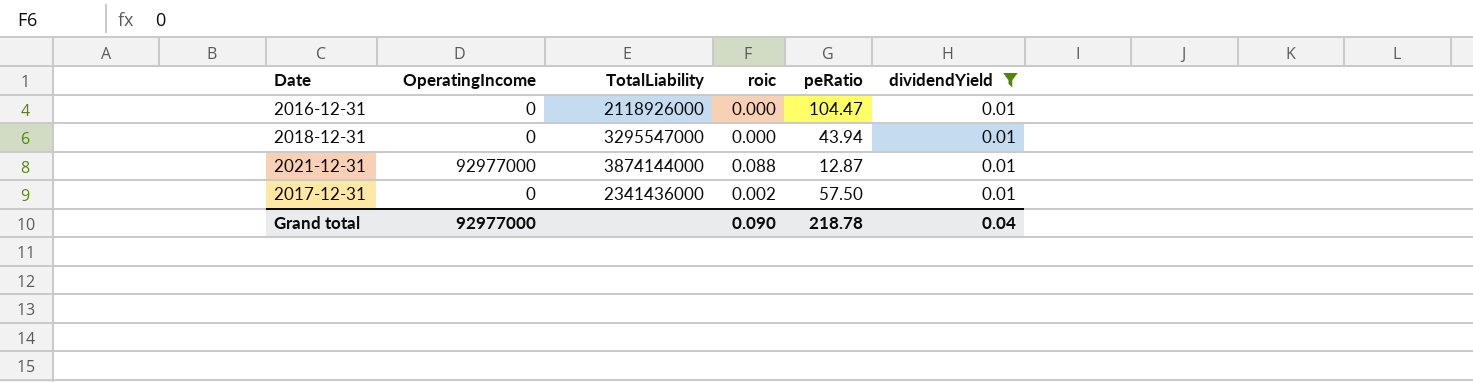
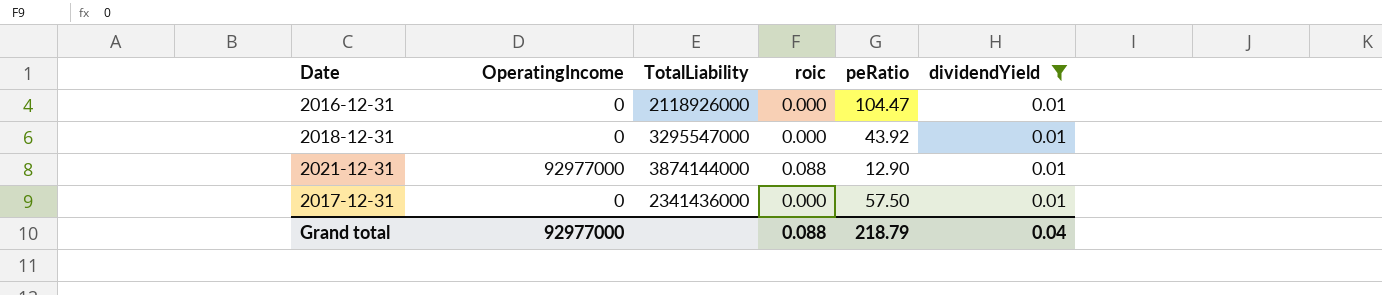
2018-12-31 | peRatio: 43.94 -> 43.92
2021-12-31 | peRatio: 12.87 -> 12.90
2017-12-31 | roic: 0.002 -> 0.000
Grand total | roic: 0.090 -> 0.088
Grand total | peRatio: 218.78 -> 218.79

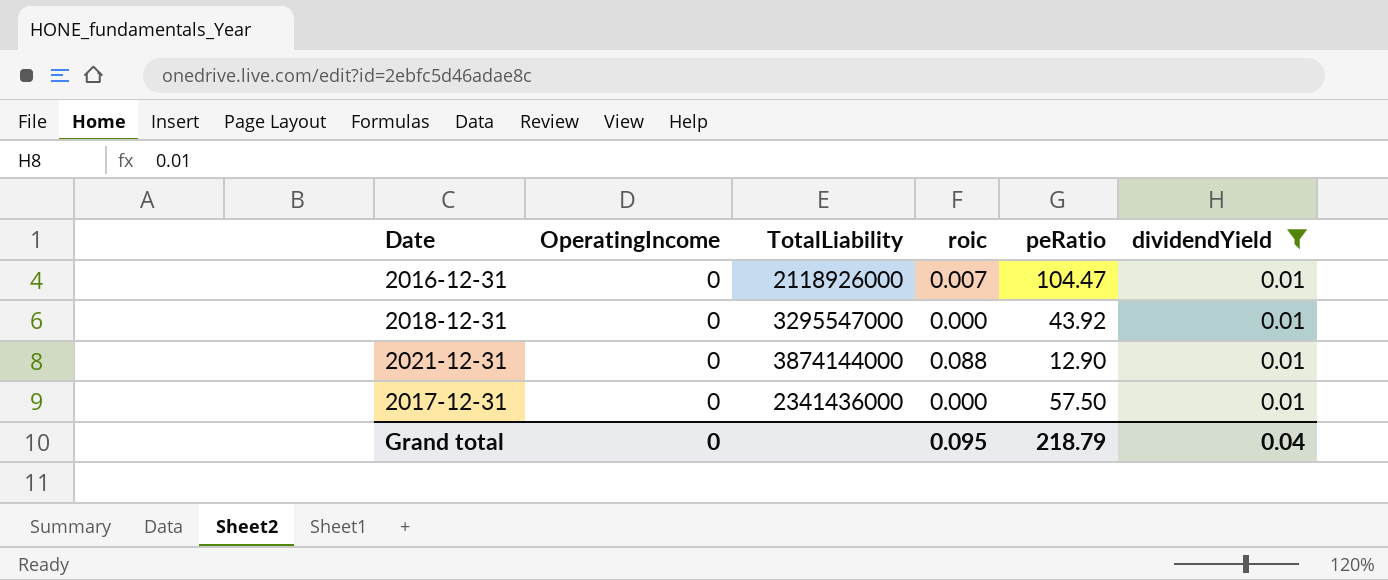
2016-12-31 | roic: 0.000 -> 0.007
2021-12-31 | OperatingIncome: 92977000 -> 0
Grand total | OperatingIncome: 92977000 -> 0
Grand total | roic: 0.088 -> 0.095

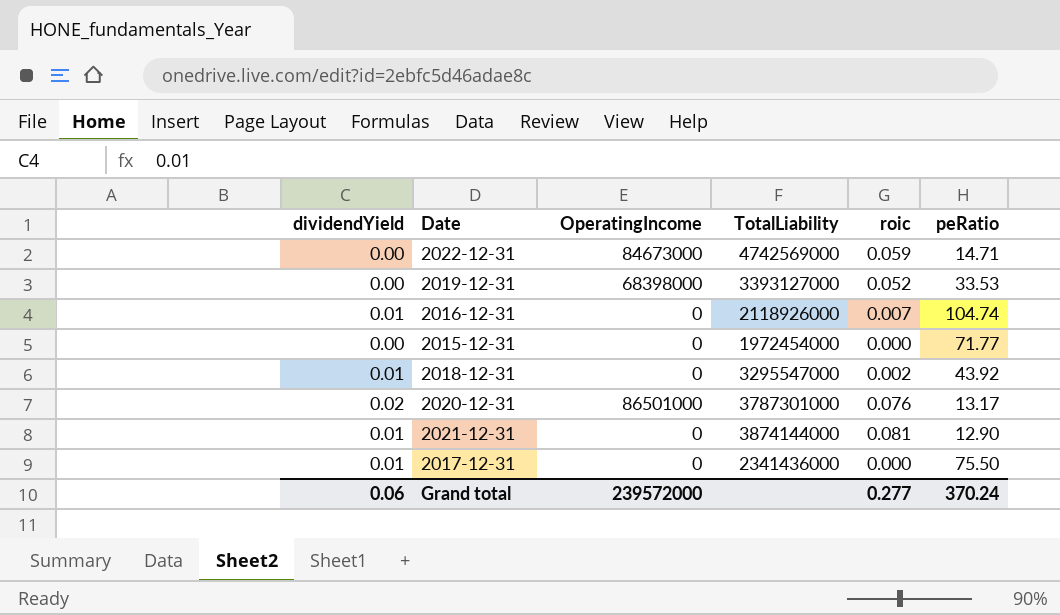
filter: dividendYield = 0.01 -> none
column dividendYield | position: 6 -> 1
2016-12-31 | peRatio: 104.47 -> 104.74
2018-12-31 | roic: 0.000 -> 0.002
2021-12-31 | roic: 0.088 -> 0.081
2017-12-31 | peRatio: 57.50 -> 75.50
Grand total | dividendYield: 0.04 -> 0.06
Grand total | OperatingIncome: 0 -> 239572000
Grand total | roic: 0.095 -> 0.277
Grand total | peRatio: 218.79 -> 370.24

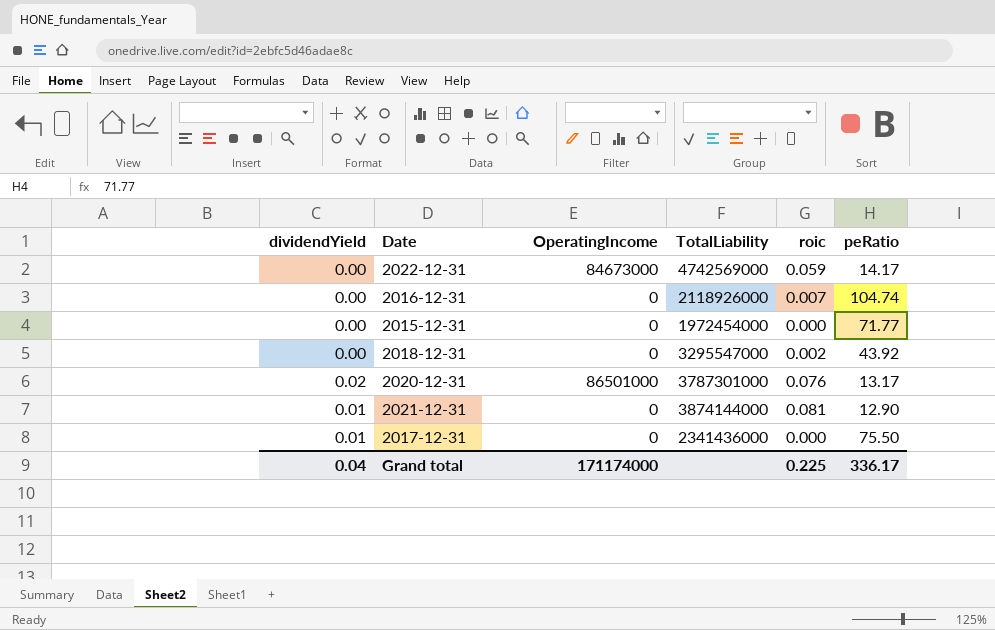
row 2019-12-31: 0.00 | 68398000 | 3393127000 | 0.052 | 33.53 -> none
2022-12-31 | peRatio: 14.71 -> 14.17
2016-12-31 | dividendYield: 0.01 -> 0.00
2018-12-31 | dividendYield: 0.01 -> 0.00
Grand total | dividendYield: 0.06 -> 0.04
Grand total | OperatingIncome: 239572000 -> 171174000
Grand total | roic: 0.277 -> 0.225
Grand total | peRatio: 370.24 -> 336.17

